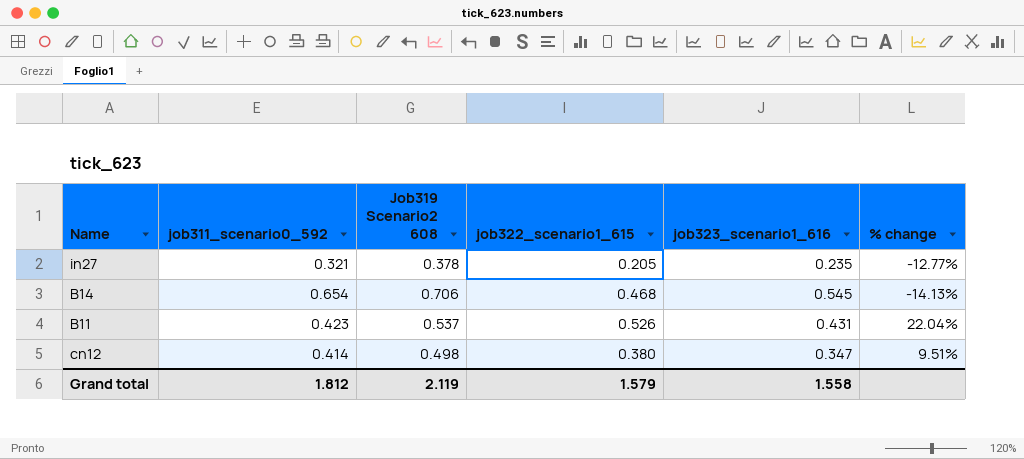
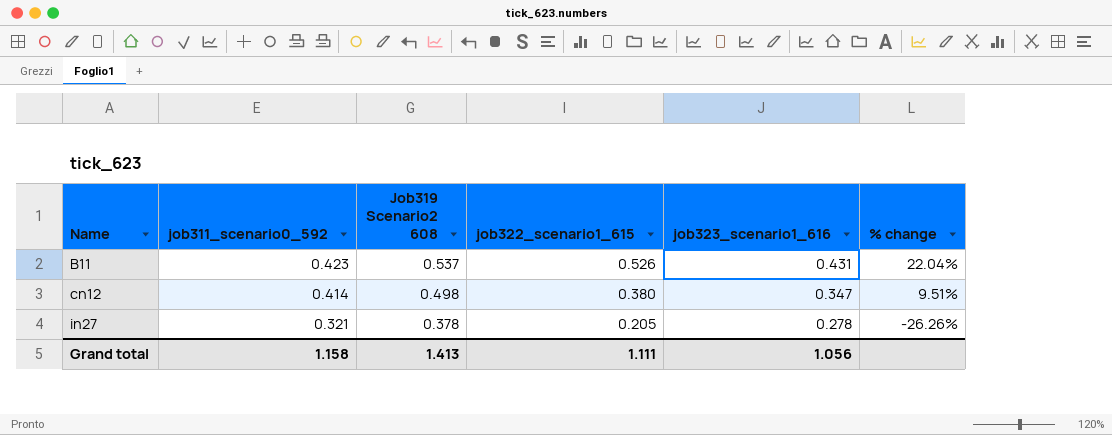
row order: none -> Name ascending
row B14: 0.654 | 0.706 | 0.468 | 0.545 | -14.13% -> none
in27 | job323_scenario1_616: 0.235 -> 0.278
in27 | % change: -12.77% -> -26.26%
Grand total | job311_scenario0_592: 1.812 -> 1.158
Grand total | Job319 Scenario2 608: 2.119 -> 1.413
Grand total | job322_scenario1_615: 1.579 -> 1.111
Grand total | job323_scenario1_616: 1.558 -> 1.056

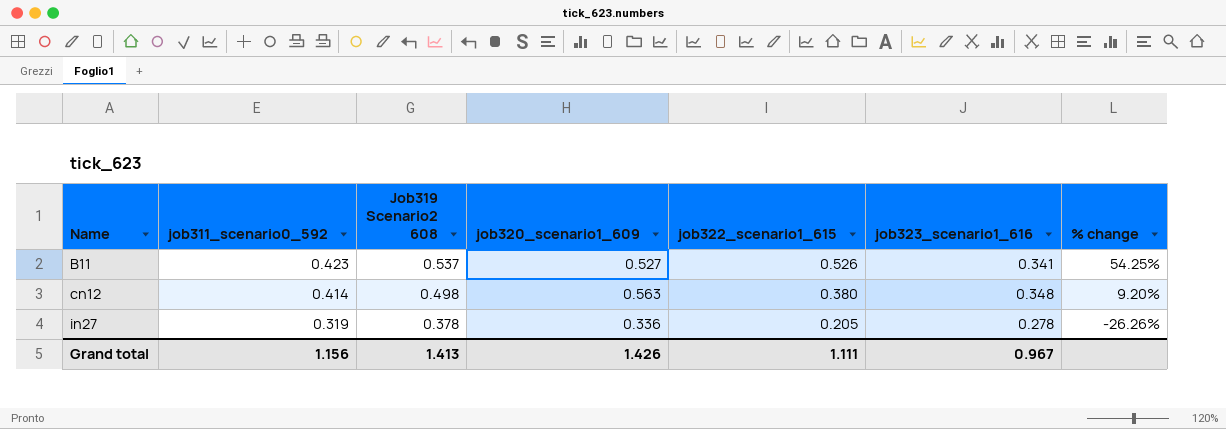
column job320_scenario1_609 | position: none -> 4
B11 | job323_scenario1_616: 0.431 -> 0.341
B11 | % change: 22.04% -> 54.25%
cn12 | job323_scenario1_616: 0.347 -> 0.348
cn12 | % change: 9.51% -> 9.20%
in27 | job311_scenario0_592: 0.321 -> 0.319
Grand total | job311_scenario0_592: 1.158 -> 1.156
Grand total | job323_scenario1_616: 1.056 -> 0.967

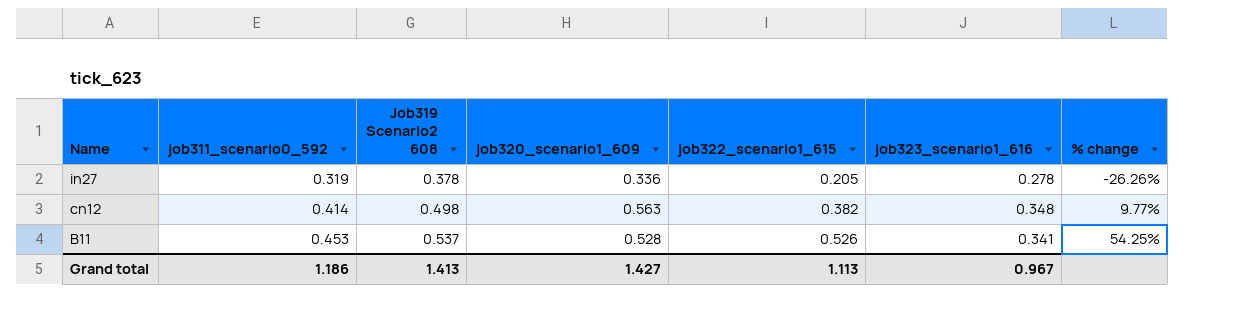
row order: Name ascending -> Name descending
cn12 | job322_scenario1_615: 0.380 -> 0.382
cn12 | % change: 9.20% -> 9.77%
B11 | job311_scenario0_592: 0.423 -> 0.453
B11 | job320_scenario1_609: 0.527 -> 0.528
Grand total | job311_scenario0_592: 1.156 -> 1.186
Grand total | job320_scenario1_609: 1.426 -> 1.427
Grand total | job322_scenario1_615: 1.111 -> 1.113

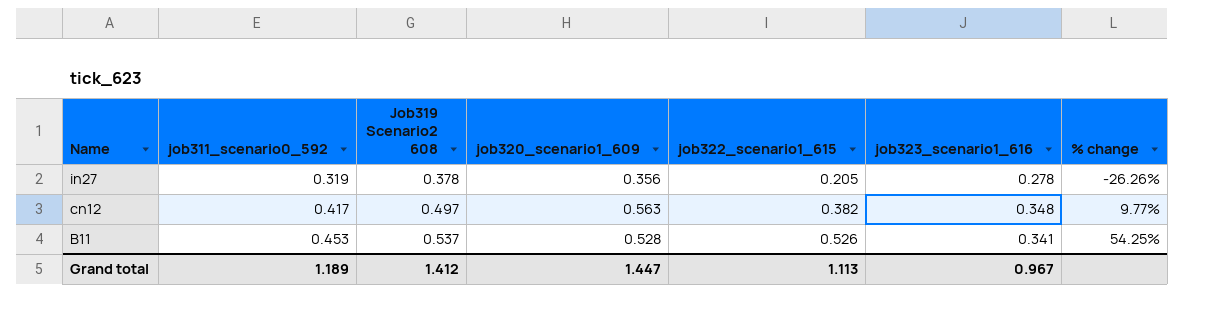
in27 | job320_scenario1_609: 0.336 -> 0.356
cn12 | job311_scenario0_592: 0.414 -> 0.417
cn12 | Job319 Scenario2 608: 0.498 -> 0.497
Grand total | job311_scenario0_592: 1.186 -> 1.189
Grand total | Job319 Scenario2 608: 1.413 -> 1.412
Grand total | job320_scenario1_609: 1.427 -> 1.447

